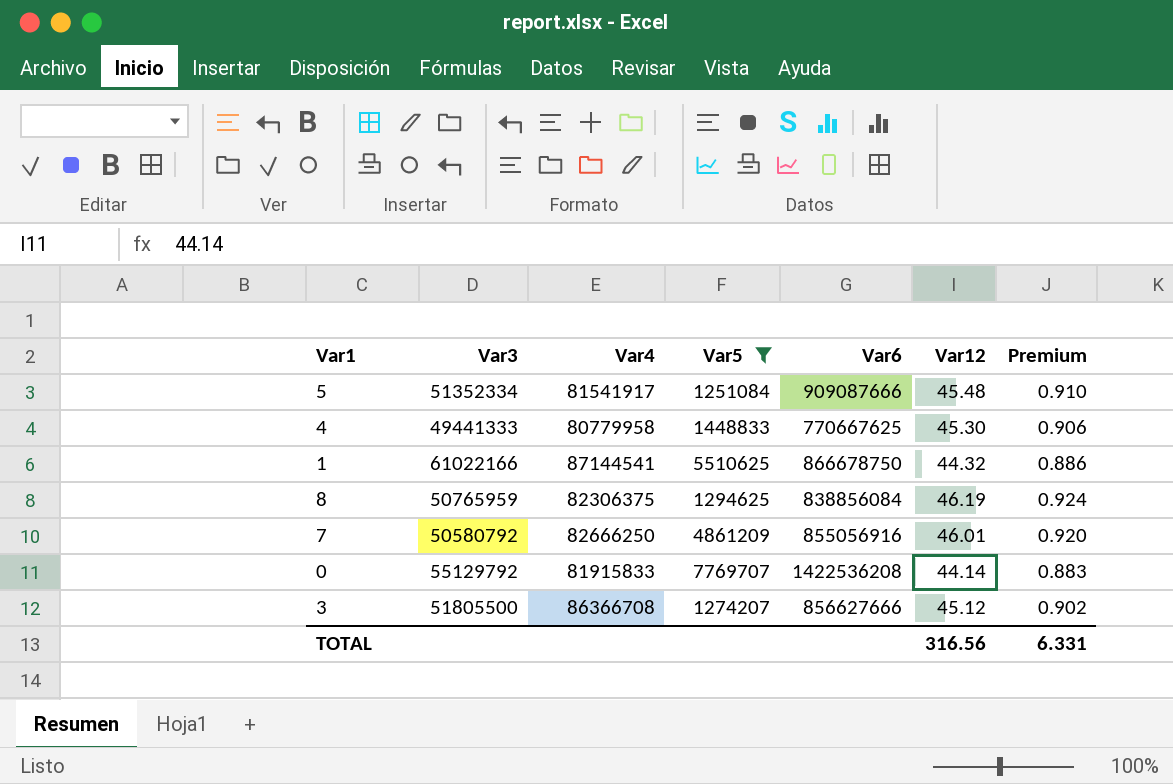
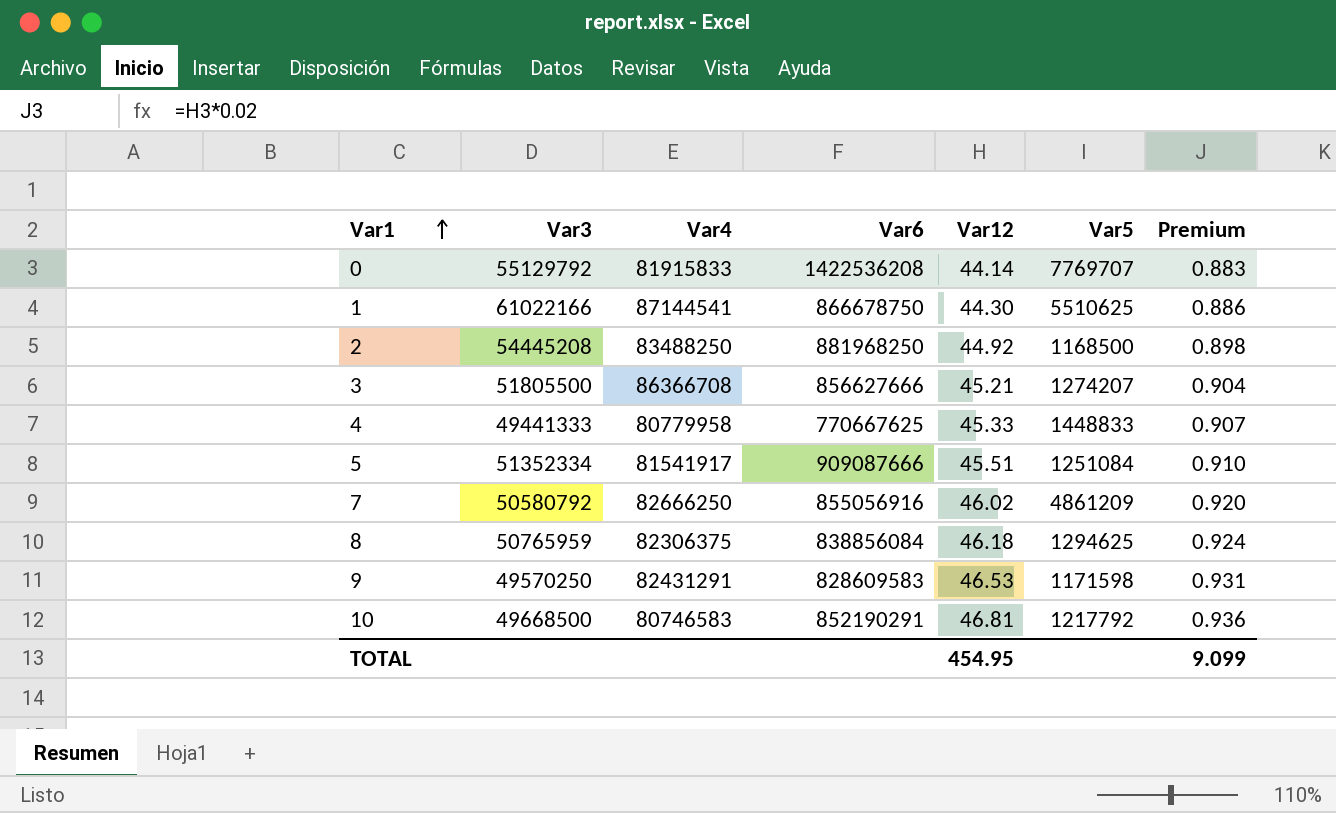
filter: Var5 >= 1251084 -> none
row order: none -> Var1 ascending
column Var5 | position: 4 -> 6
1 | Var12: 44.32 -> 44.30
3 | Var12: 45.12 -> 45.21
3 | Premium: 0.902 -> 0.904
4 | Var12: 45.30 -> 45.33
4 | Premium: 0.906 -> 0.907
5 | Var12: 45.48 -> 45.51
7 | Var12: 46.01 -> 46.02
8 | Var12: 46.19 -> 46.18
TOTAL | Var12: 316.56 -> 454.95
TOTAL | Premium: 6.331 -> 9.099

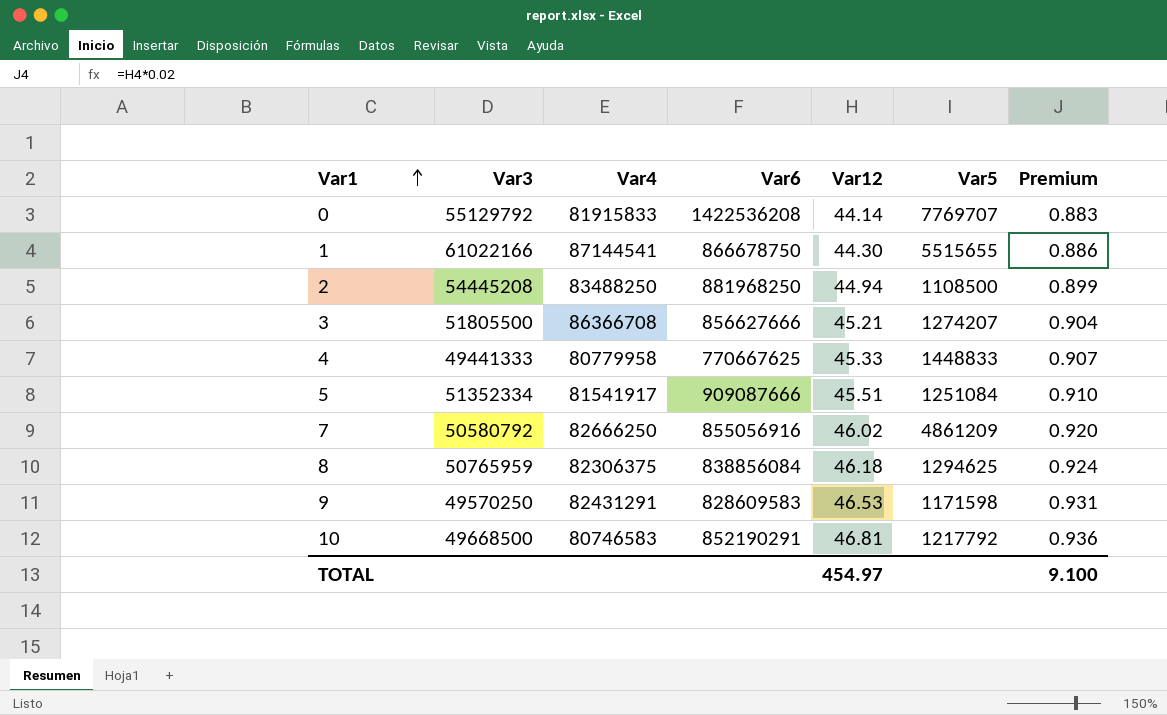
1 | Var5: 5510625 -> 5515655
2 | Var12: 44.92 -> 44.94
2 | Var5: 1168500 -> 1108500
2 | Premium: 0.898 -> 0.899
TOTAL | Var12: 454.95 -> 454.97
TOTAL | Premium: 9.099 -> 9.100

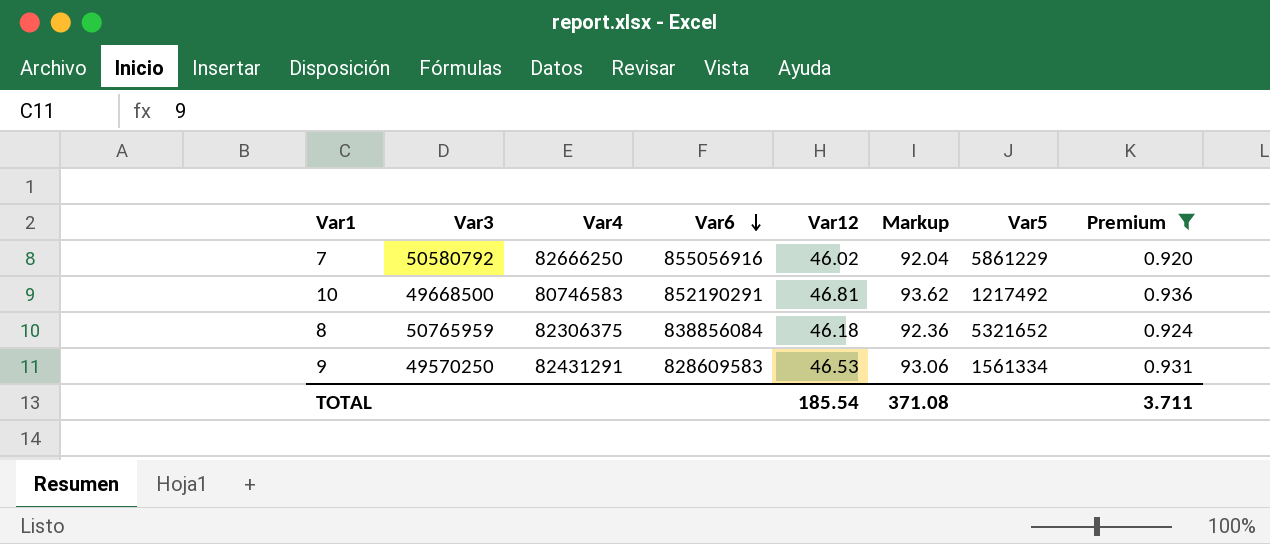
filter: none -> Premium >= 0.920
row order: Var1 ascending -> Var6 descending
column Markup | formula: none -> [Var12] * 2
7 | Var5: 4861209 -> 5861229
10 | Var5: 1217792 -> 1217492
8 | Var5: 1294625 -> 5321652
9 | Var5: 1171598 -> 1561334
TOTAL | Var12: 454.97 -> 185.54
TOTAL | Premium: 9.100 -> 3.711

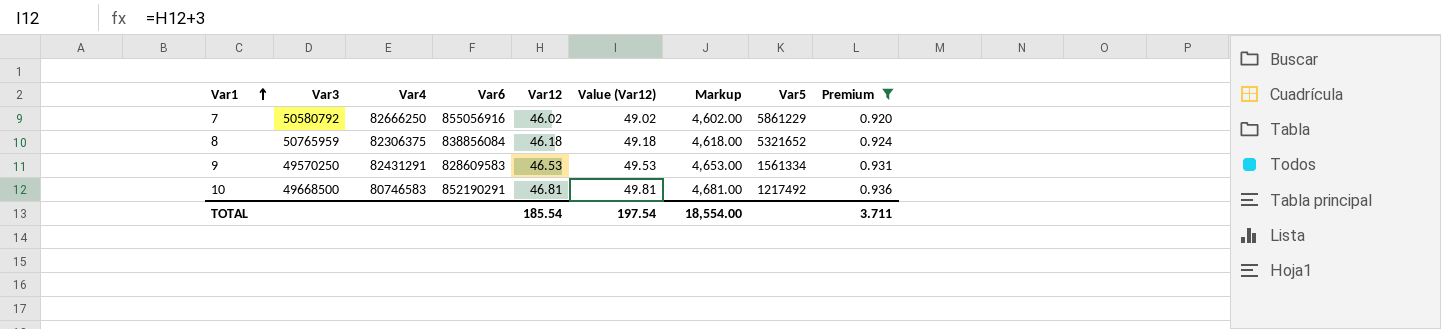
row order: Var6 descending -> Var1 ascending
column Value (Var12) | formula: none -> [Var12] + 3
column Markup | formula: [Var12] * 2 -> [Var12] * 100
TOTAL | Markup: 371.08 -> 18,554.00

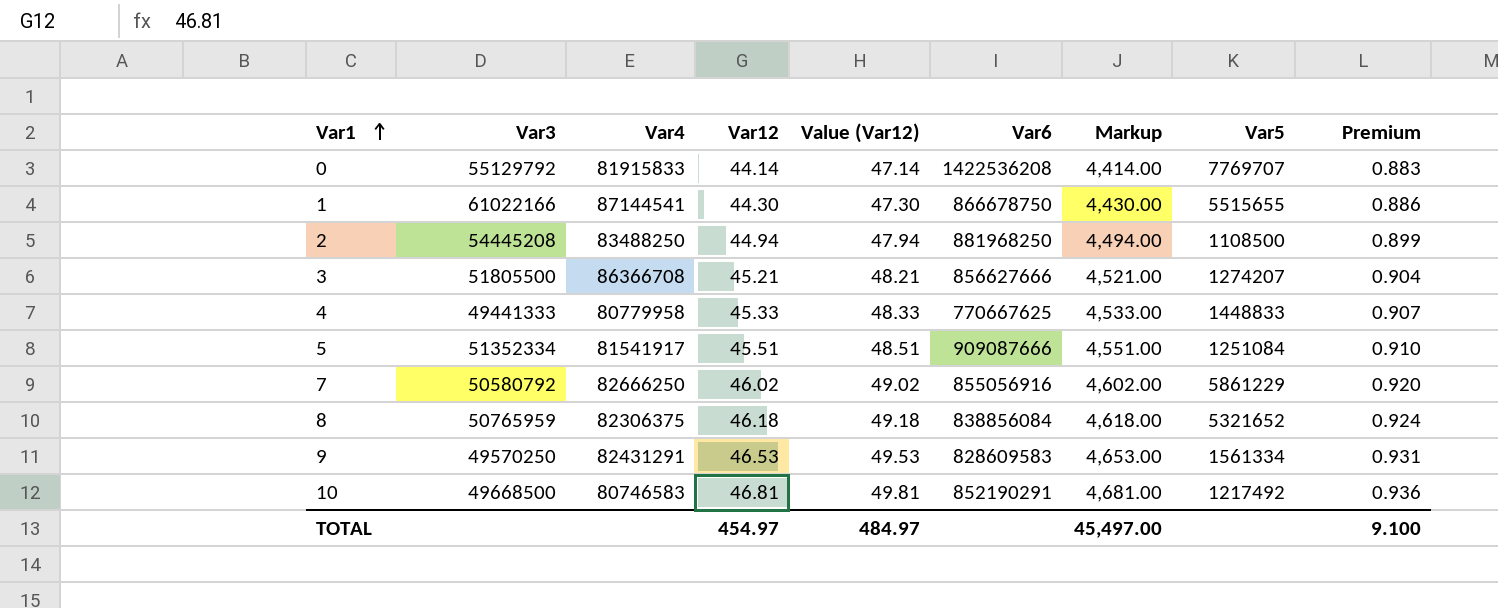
filter: Premium >= 0.920 -> none
column Var6 | position: 4 -> 6
TOTAL | Var12: 185.54 -> 454.97
TOTAL | Value (Var12): 197.54 -> 484.97
TOTAL | Markup: 18,554.00 -> 45,497.00
TOTAL | Premium: 3.711 -> 9.100

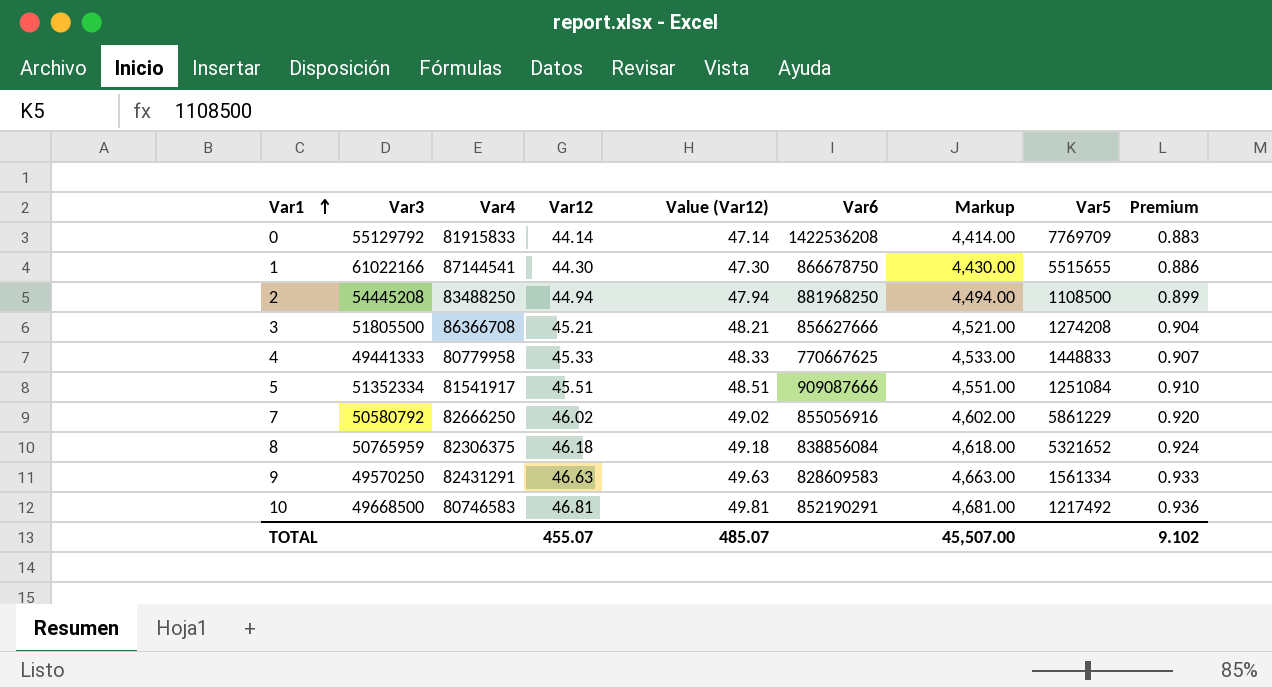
0 | Var5: 7769707 -> 7769709
3 | Var5: 1274207 -> 1274208
9 | Var12: 46.53 -> 46.63
9 | Value (Var12): 49.53 -> 49.63
9 | Markup: 4,653.00 -> 4,663.00
9 | Premium: 0.931 -> 0.933
TOTAL | Var12: 454.97 -> 455.07
TOTAL | Value (Var12): 484.97 -> 485.07
TOTAL | Markup: 45,497.00 -> 45,507.00
TOTAL | Premium: 9.100 -> 9.102

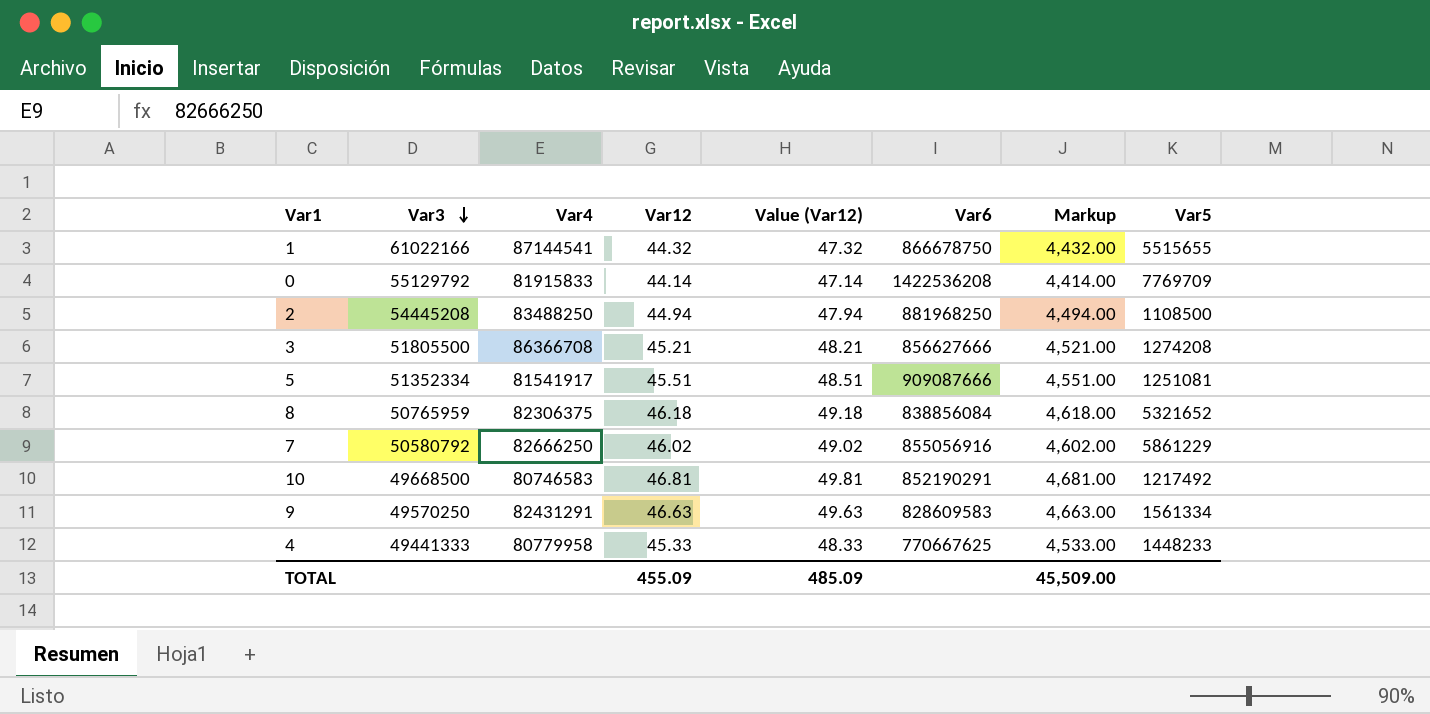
row order: Var1 ascending -> Var3 descending
column Premium | formula: [Var12] * 0.02 -> none
1 | Var12: 44.30 -> 44.32
1 | Value (Var12): 47.30 -> 47.32
1 | Markup: 4,430.00 -> 4,432.00
5 | Var5: 1251084 -> 1251081
4 | Var5: 1448833 -> 1448233
TOTAL | Var12: 455.07 -> 455.09
TOTAL | Value (Var12): 485.07 -> 485.09
TOTAL | Markup: 45,507.00 -> 45,509.00

